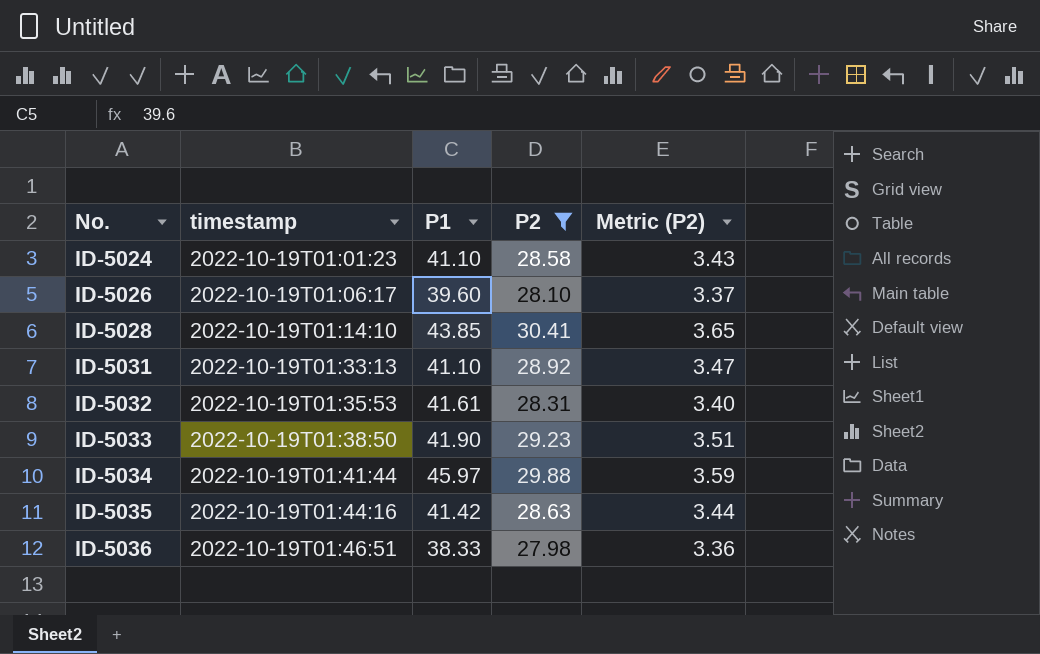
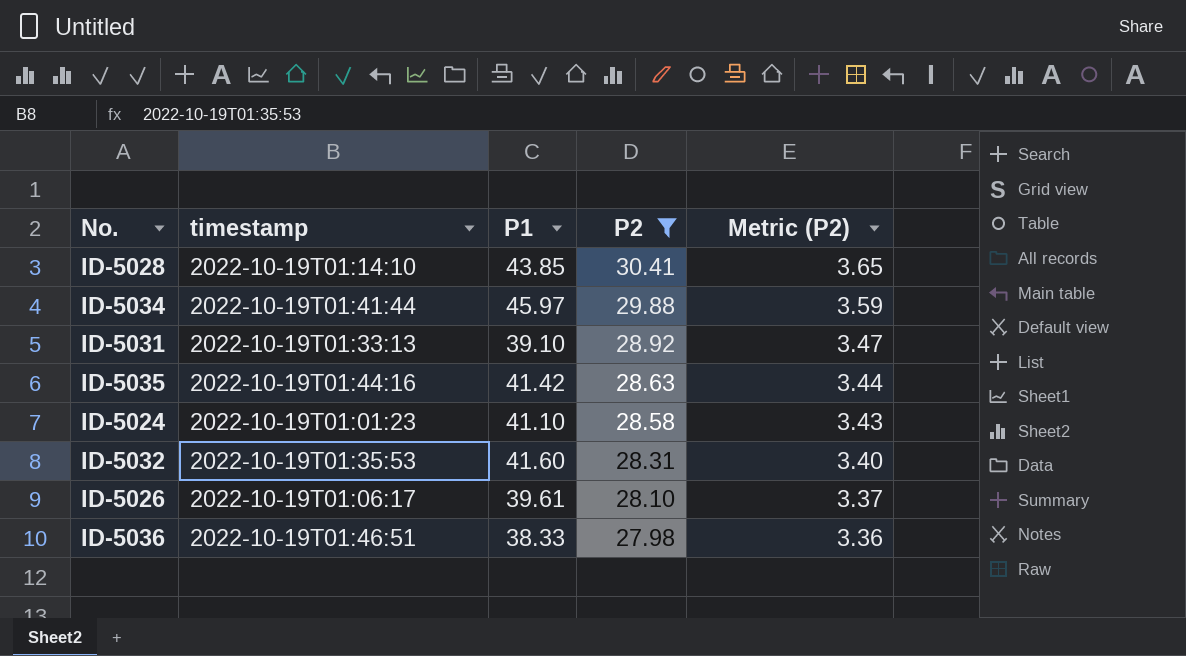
row order: No. ascending -> P2 descending
row ID-5033: 2022-10-19T01:38:50 | 41.90 | 29.23 | 3.51 -> none
ID-5031 | P1: 41.10 -> 39.10
ID-5032 | P1: 41.61 -> 41.60
ID-5026 | P1: 39.60 -> 39.61

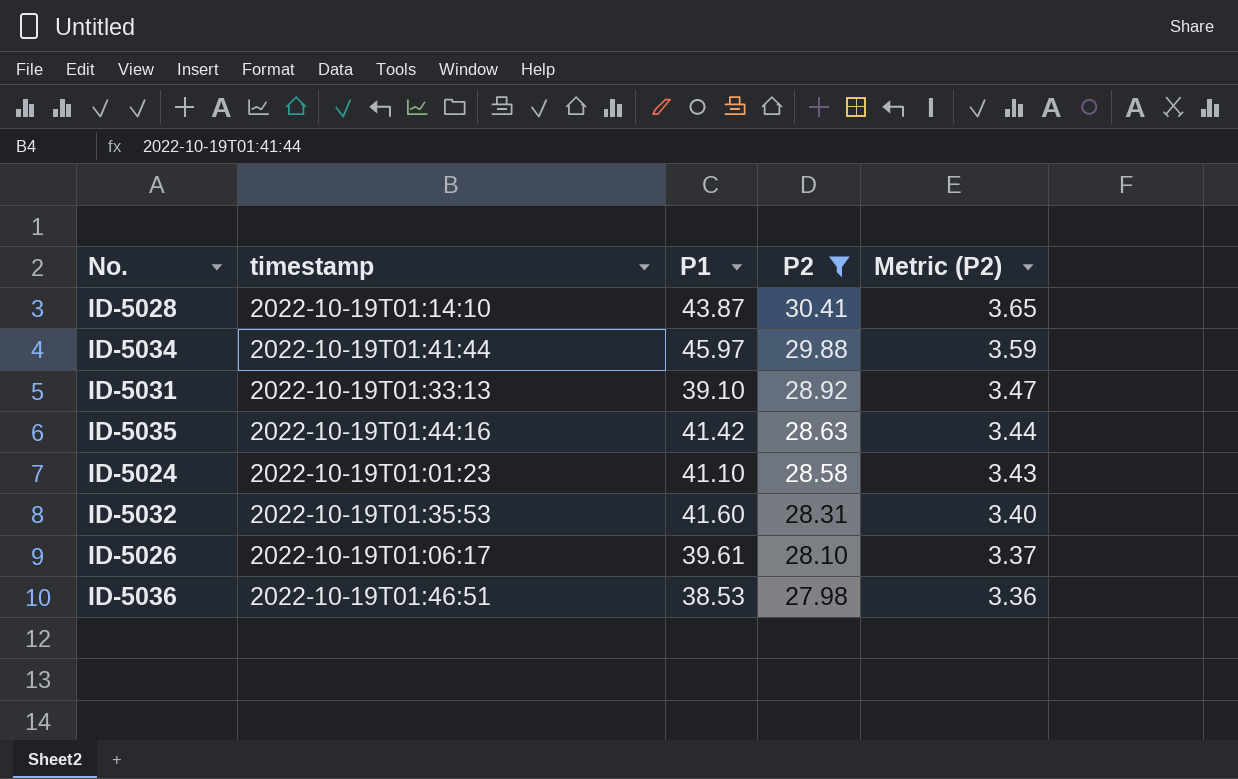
ID-5028 | P1: 43.85 -> 43.87
ID-5036 | P1: 38.33 -> 38.53

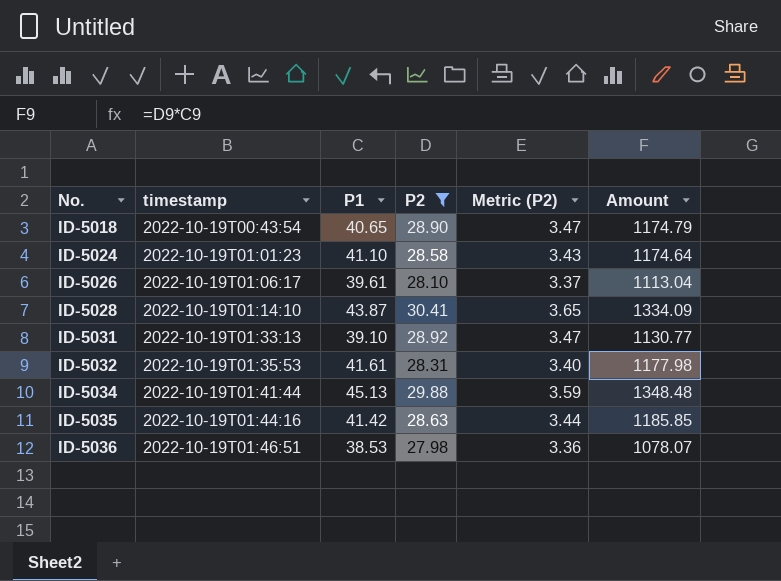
row order: P2 descending -> No. ascending
column Amount | formula: none -> [P1] * [P2]
row ID-5018: none -> 2022-10-19T00:43:54 | 40.65 | 28.90 | 3.47 | 1174.79
ID-5032 | P1: 41.60 -> 41.61
ID-5034 | P1: 45.97 -> 45.13

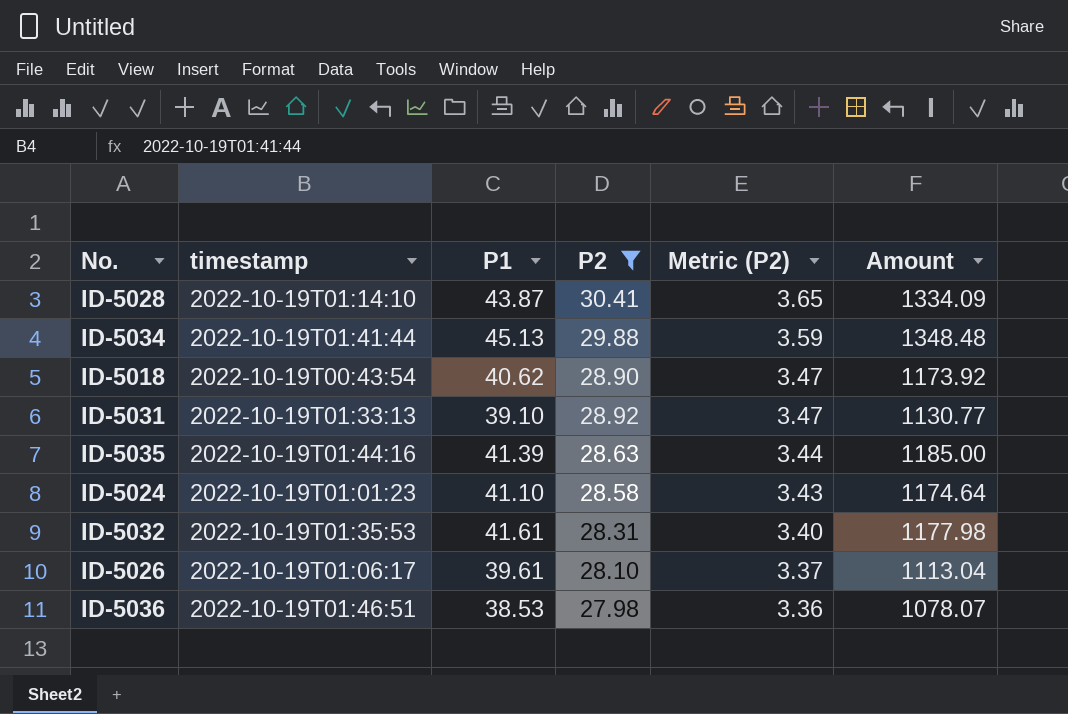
row order: No. ascending -> Metric (P2) descending
ID-5018 | P1: 40.65 -> 40.62
ID-5018 | Amount: 1174.79 -> 1173.92
ID-5035 | P1: 41.42 -> 41.39
ID-5035 | Amount: 1185.85 -> 1185.00

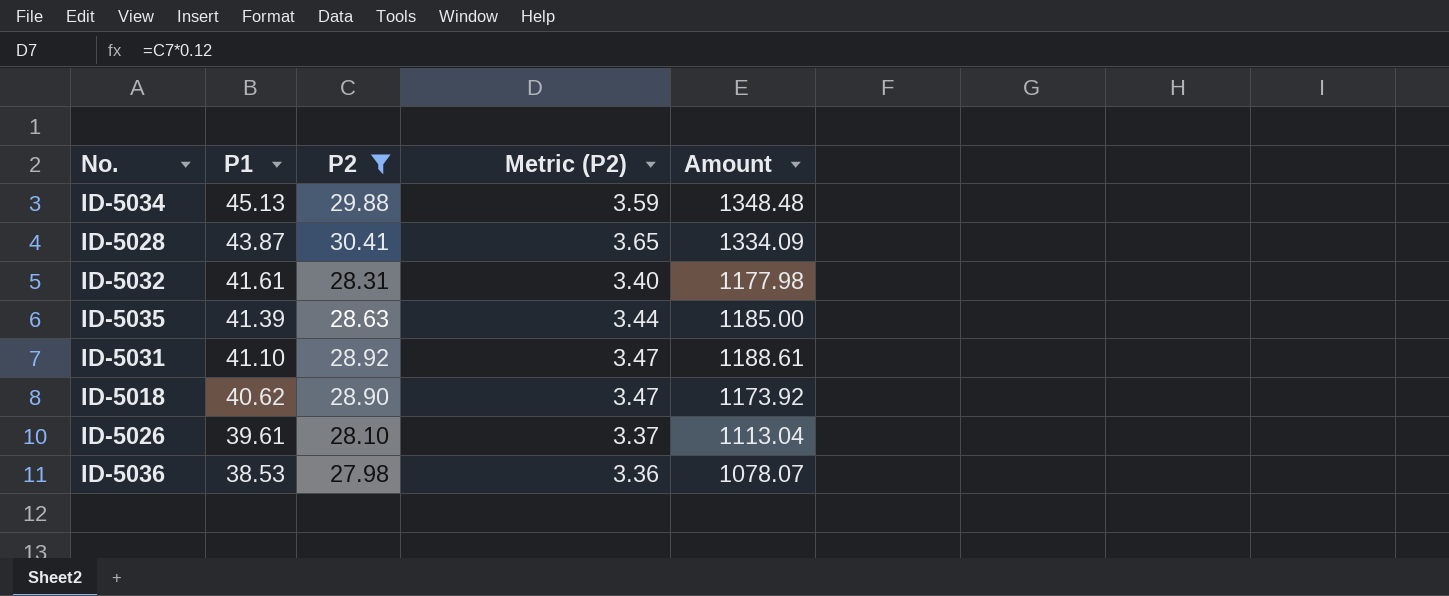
row order: Metric (P2) descending -> P1 descending
column timestamp | position: 2 -> none
row ID-5024: 2022-10-19T01:01:23 | 41.10 | 28.58 | 3.43 | 1174.64 -> none
ID-5031 | P1: 39.10 -> 41.10
ID-5031 | Amount: 1130.77 -> 1188.61

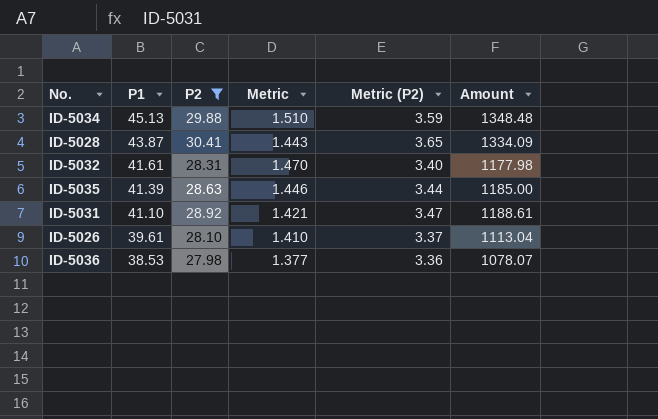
column Metric | formula: none -> [P1] / [P2]
row ID-5018: 40.62 | 28.90 | 3.47 | 1173.92 -> none

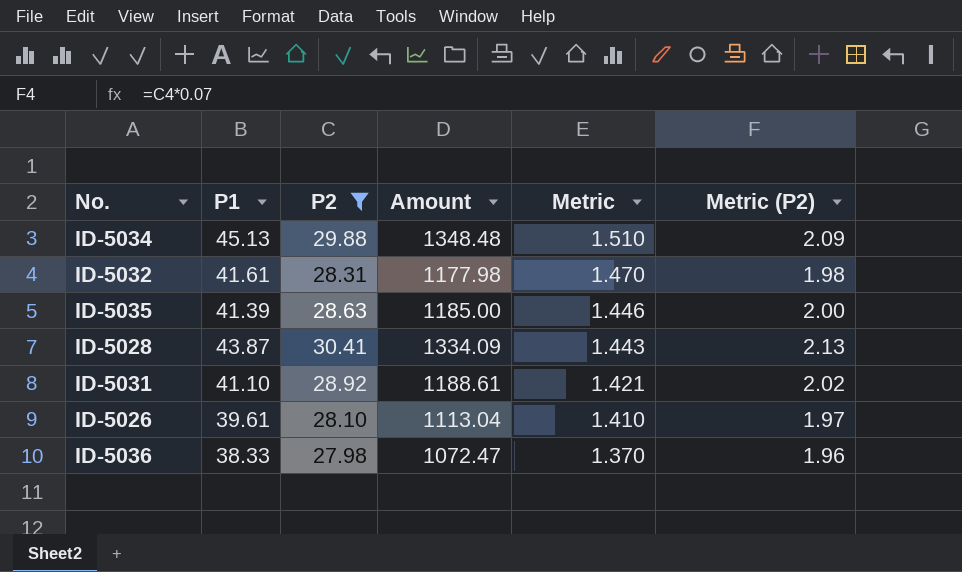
row order: P1 descending -> Metric descending
column Amount | position: 6 -> 4
column Metric (P2) | formula: [P2] * 0.12 -> [P2] * 0.07
ID-5036 | P1: 38.53 -> 38.33
ID-5036 | Amount: 1078.07 -> 1072.47
ID-5036 | Metric: 1.377 -> 1.370

